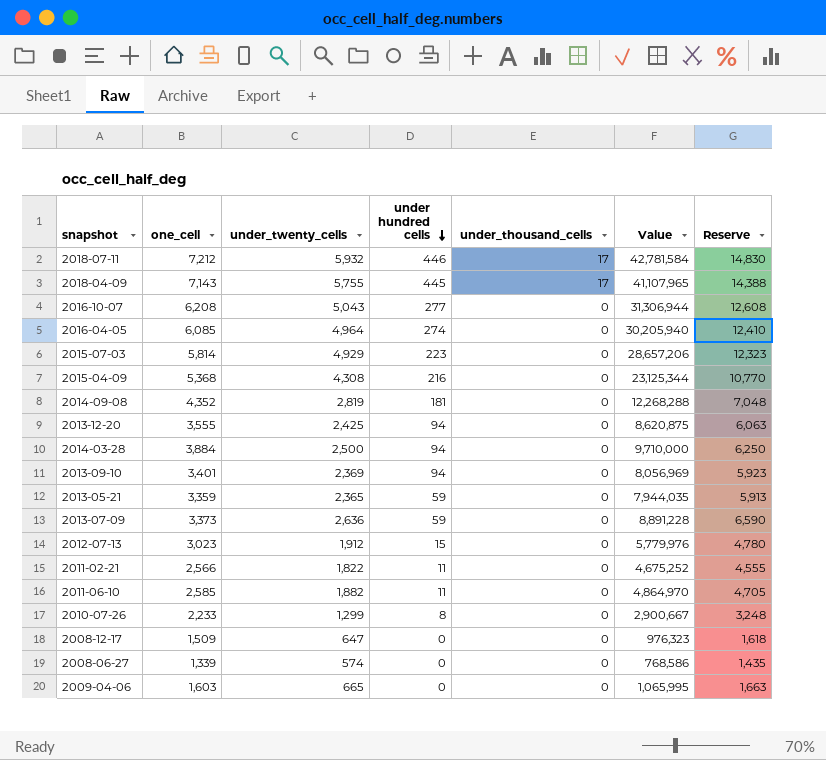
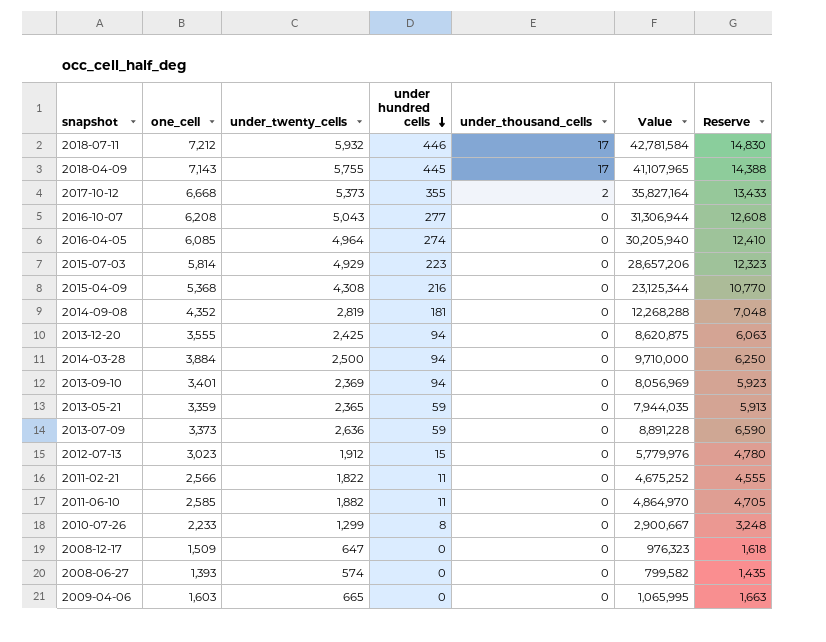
row 2017-10-12: none -> 6,668 | 5,373 | 355 | 2 | 35,827,164 | 13,433
2008-06-27 | one_cell: 1,339 -> 1,393
2008-06-27 | Value: 768,586 -> 799,582

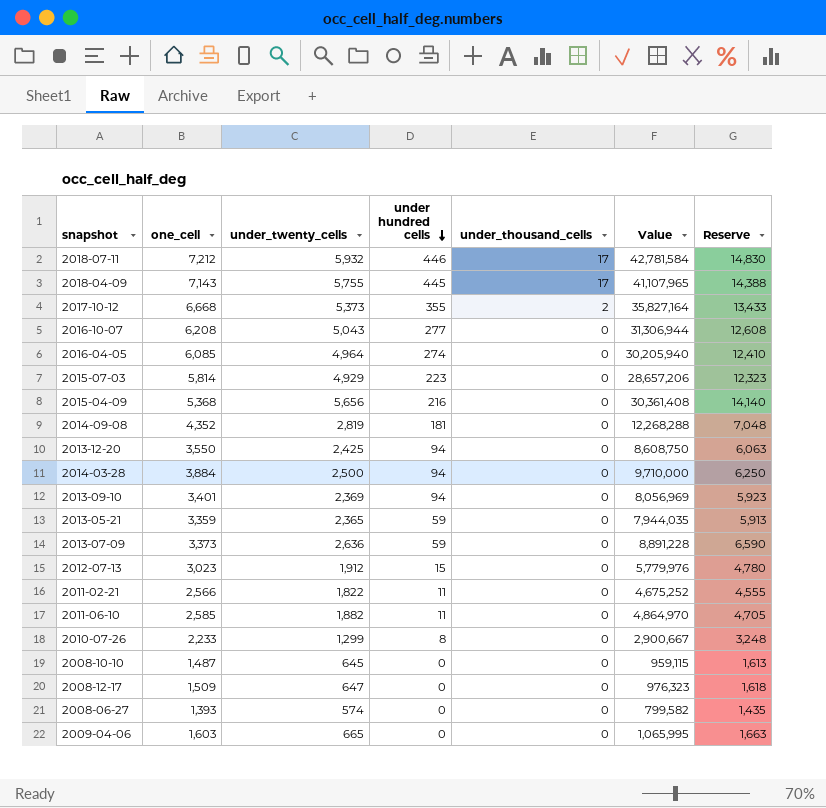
2015-04-09 | under_twenty_cells: 4,308 -> 5,656
2015-04-09 | Value: 23,125,344 -> 30,361,408
2015-04-09 | Reserve: 10,770 -> 14,140
2013-12-20 | one_cell: 3,555 -> 3,550
2013-12-20 | Value: 8,620,875 -> 8,608,750
row 2008-10-10: none -> 1,487 | 645 | 0 | 0 | 959,115 | 1,613

